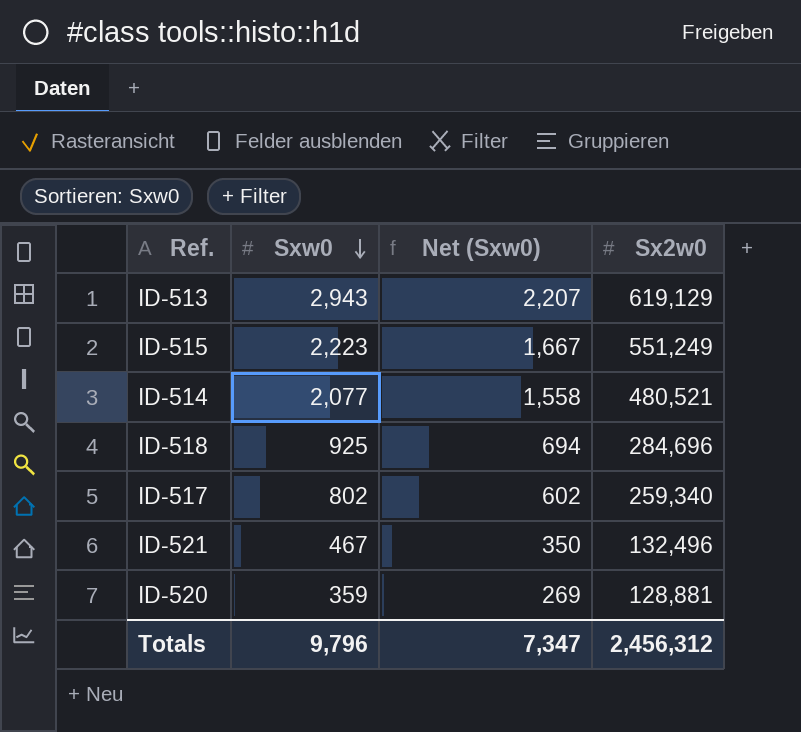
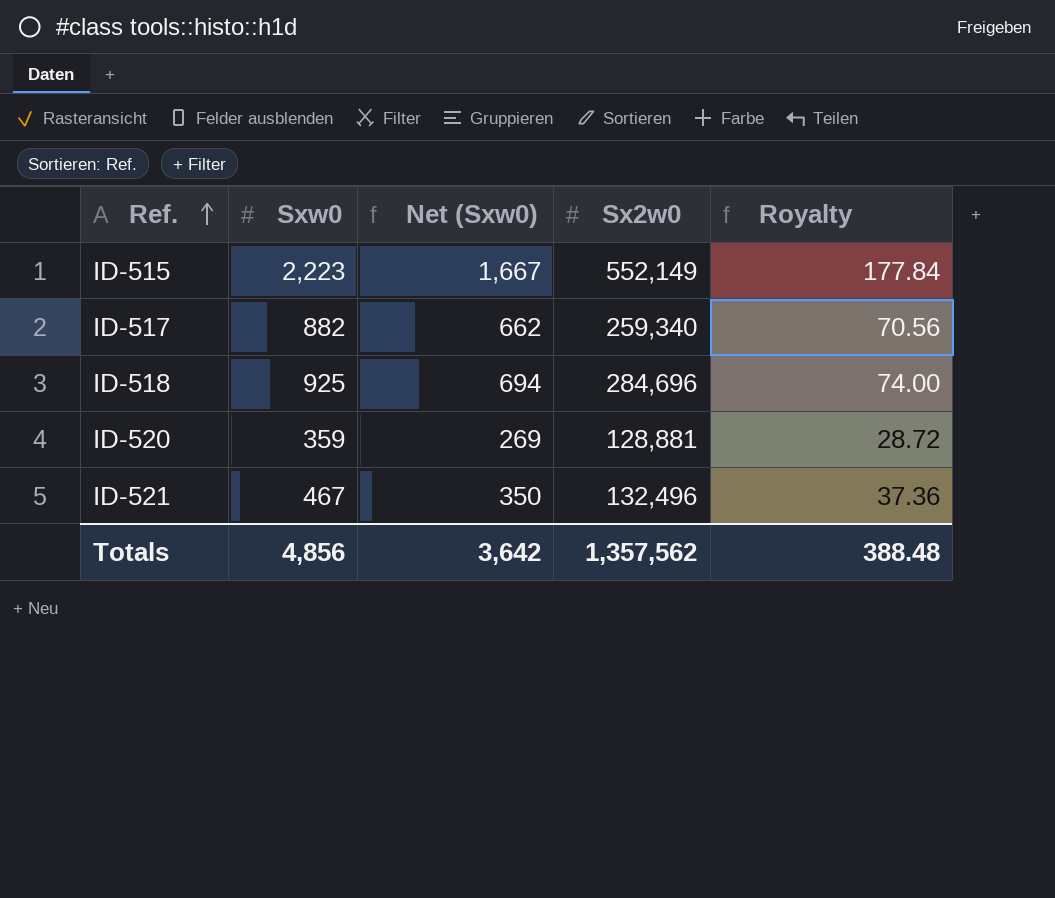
row order: Sxw0 descending -> Ref. ascending
column Royalty | formula: none -> [Sxw0] * 0.08
row ID-513: 2,943 | 2,207 | 619,129 -> none
row ID-514: 2,077 | 1,558 | 480,521 -> none
ID-515 | Sx2w0: 551,249 -> 552,149
ID-517 | Sxw0: 802 -> 882
ID-517 | Net (Sxw0): 602 -> 662
Totals | Sxw0: 9,796 -> 4,856
Totals | Net (Sxw0): 7,347 -> 3,642
Totals | Sx2w0: 2,456,312 -> 1,357,562

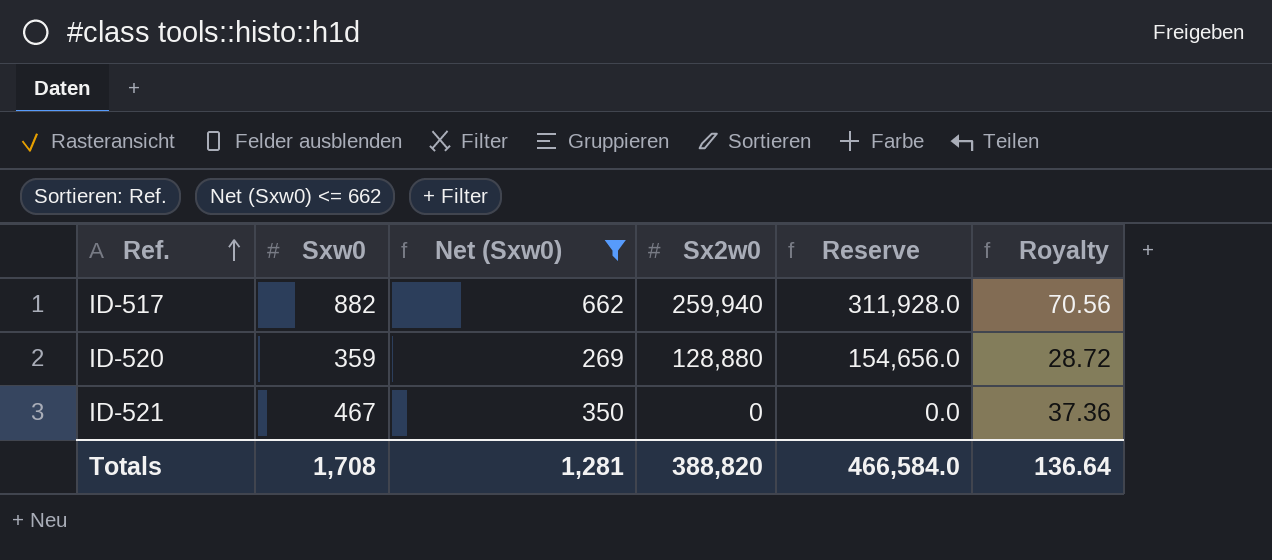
filter: none -> Net (Sxw0) <= 662
column Reserve | formula: none -> [Sx2w0] * 1.2
ID-517 | Sx2w0: 259,340 -> 259,940
ID-520 | Sx2w0: 128,881 -> 128,880
ID-521 | Sx2w0: 132,496 -> 0
Totals | Sxw0: 4,856 -> 1,708
Totals | Net (Sxw0): 3,642 -> 1,281
Totals | Sx2w0: 1,357,562 -> 388,820
Totals | Royalty: 388.48 -> 136.64

